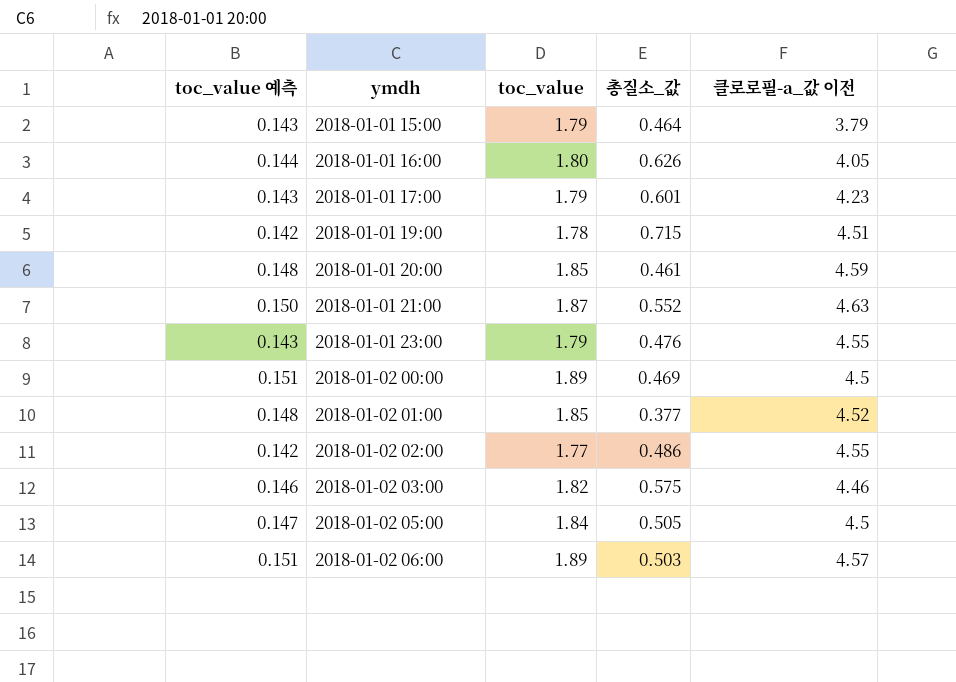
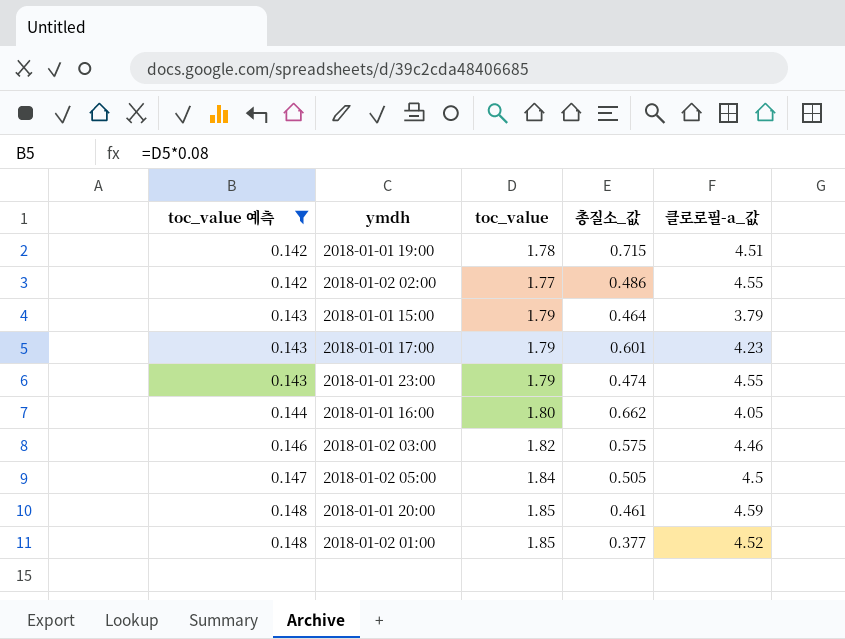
filter: none -> toc_value 예측 <= 0.148
row order: ymdh ascending -> toc_value 예측 ascending
column name: 클로로필-a_값 이전 -> 클로로필-a_값
2018-01-01 23:00 | 총질소_값: 0.476 -> 0.474
2018-01-01 16:00 | 총질소_값: 0.626 -> 0.662

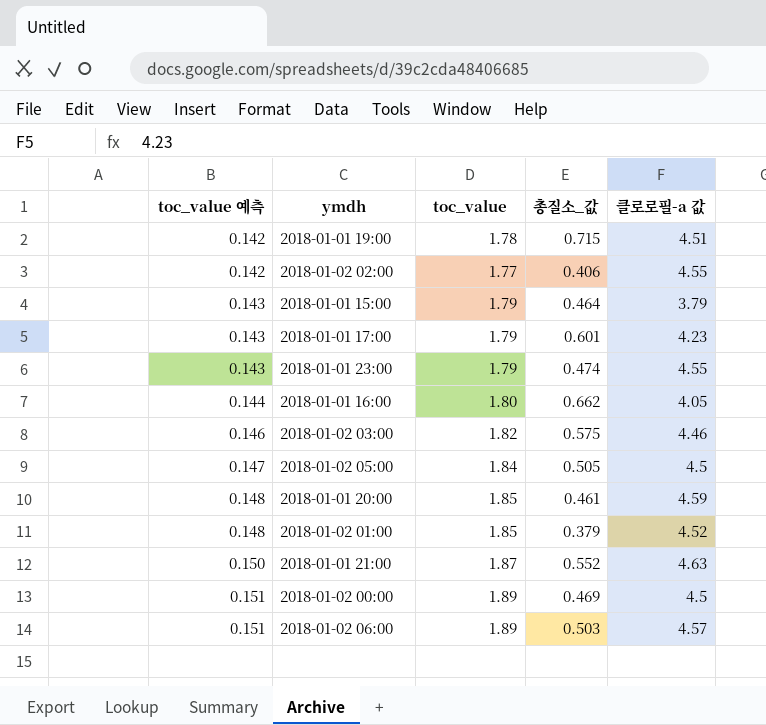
filter: toc_value 예측 <= 0.148 -> none
column name: 클로로필-a_값 -> 클로로필-a 값
2018-01-02 02:00 | 총질소_값: 0.486 -> 0.406
2018-01-02 01:00 | 총질소_값: 0.377 -> 0.379

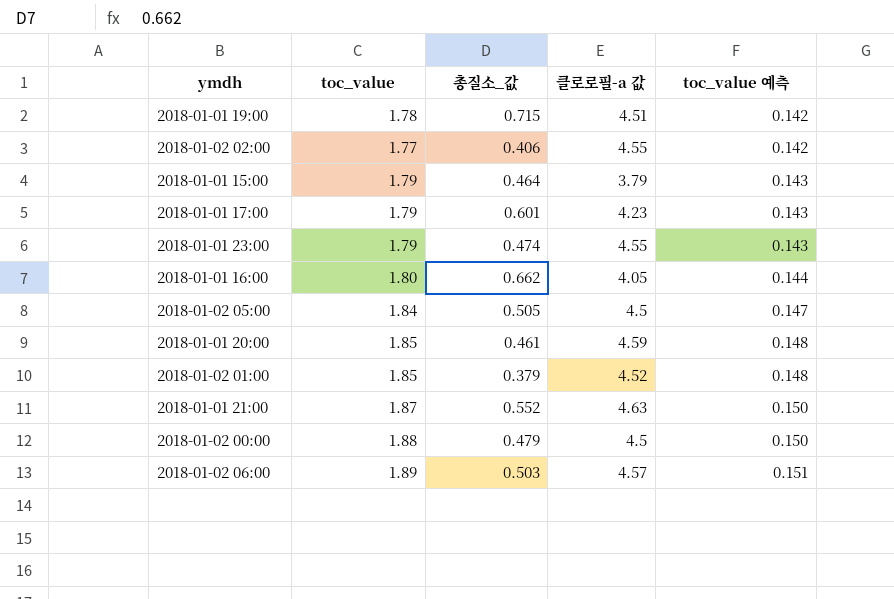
column toc_value 예측 | position: 1 -> 5
row 2018-01-02 03:00: 0.146 | 1.82 | 0.575 | 4.46 -> none
2018-01-02 00:00 | toc_value: 1.89 -> 1.88
2018-01-02 00:00 | 총질소_값: 0.469 -> 0.479
2018-01-02 00:00 | toc_value 예측: 0.151 -> 0.150

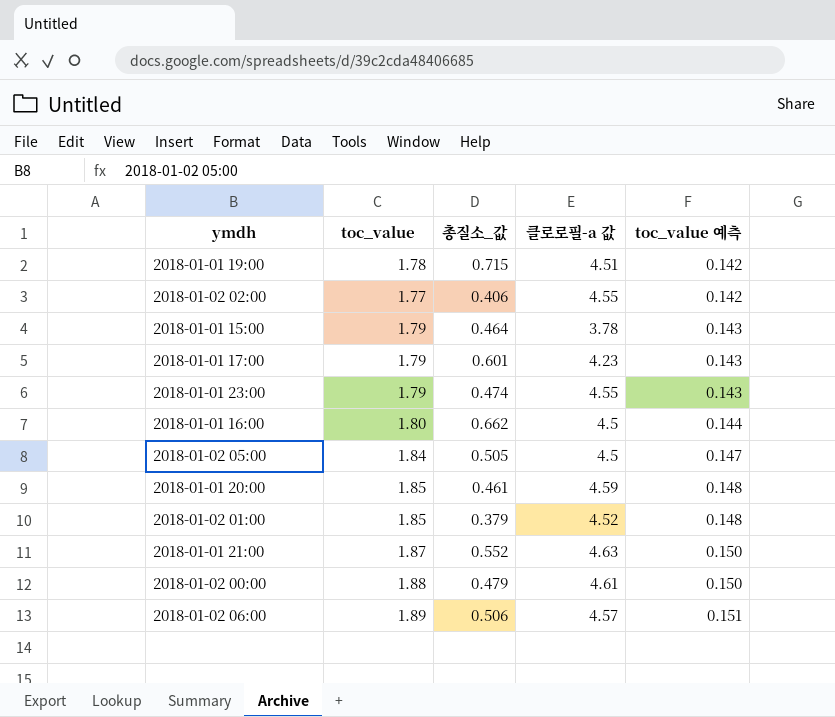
2018-01-01 15:00 | 클로로필-a 값: 3.79 -> 3.78
2018-01-01 16:00 | 클로로필-a 값: 4.05 -> 4.5
2018-01-02 00:00 | 클로로필-a 값: 4.5 -> 4.61
2018-01-02 06:00 | 총질소_값: 0.503 -> 0.506

